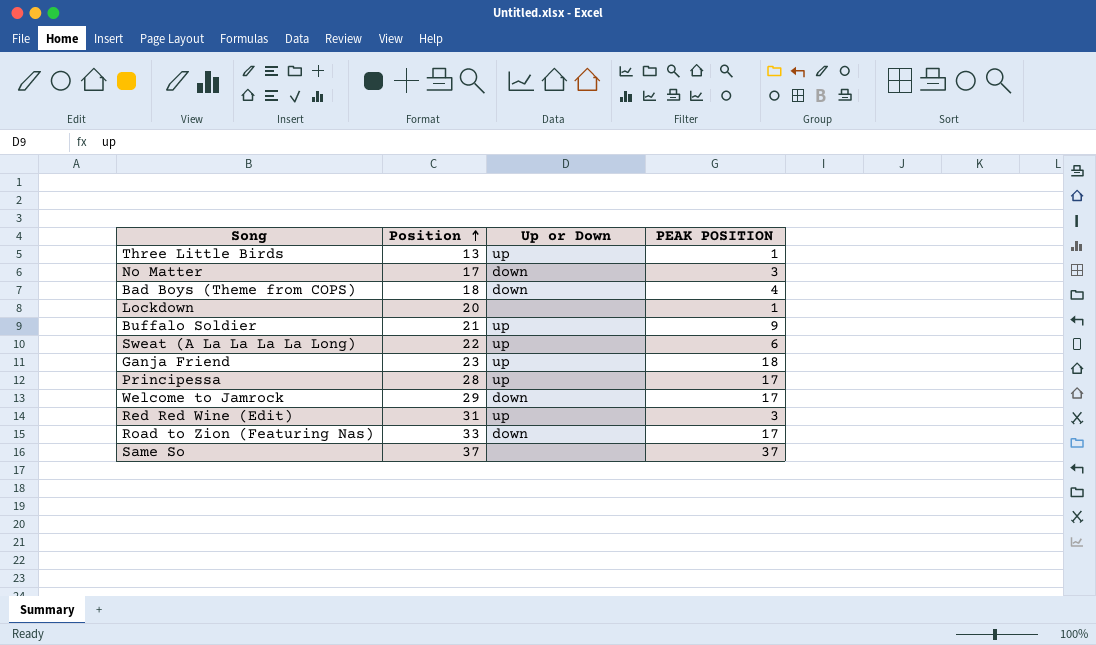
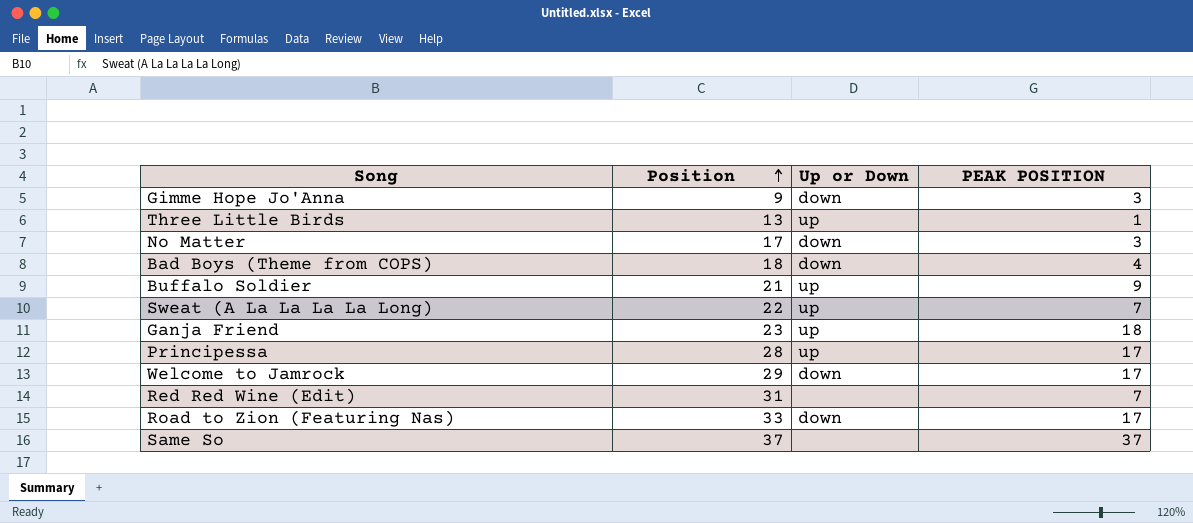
row Lockdown: 20 | none | 1 -> none
row Gimme Hope Jo'Anna: none -> 9 | down | 3
Sweat (A La La La La Long) | PEAK POSITION: 6 -> 7
Red Red Wine (Edit) | Up or Down: up -> none
Red Red Wine (Edit) | PEAK POSITION: 3 -> 7

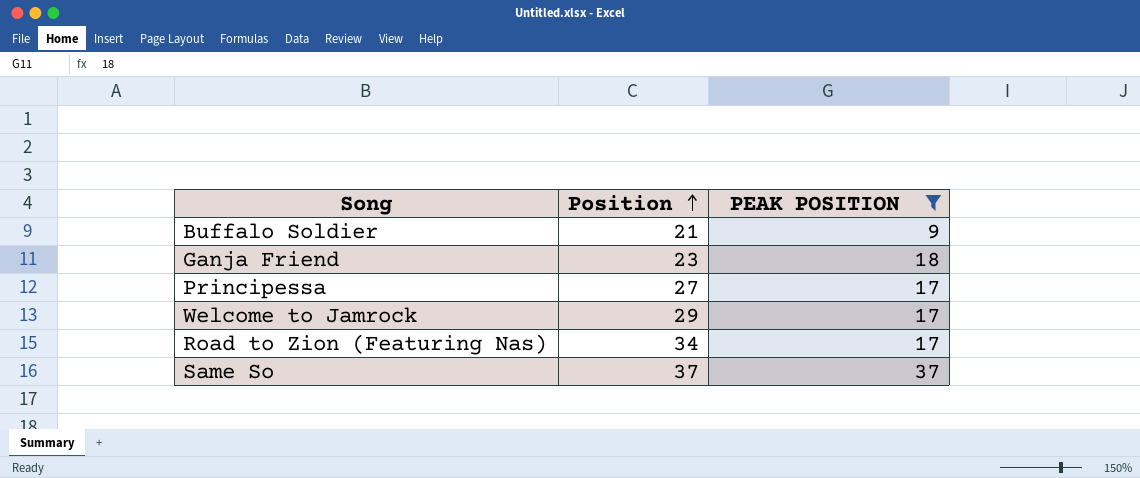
filter: none -> PEAK POSITION >= 9
column Up or Down | position: 3 -> none
Principessa | Position: 28 -> 27
Road to Zion (Featuring Nas) | Position: 33 -> 34

